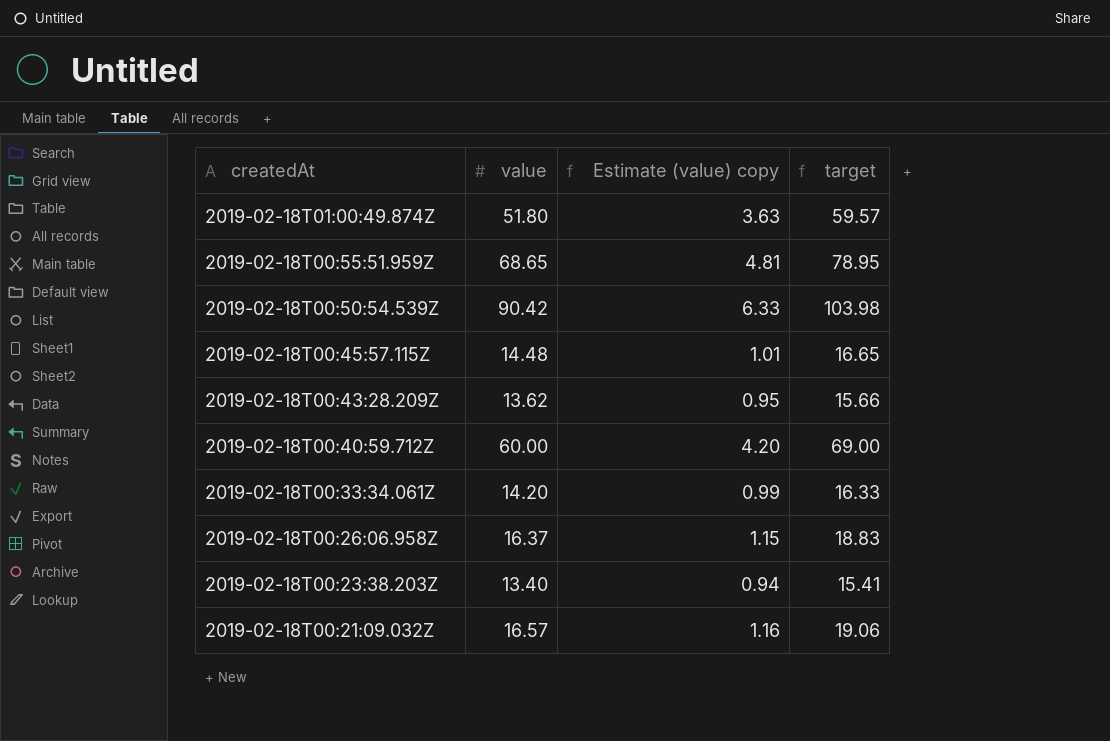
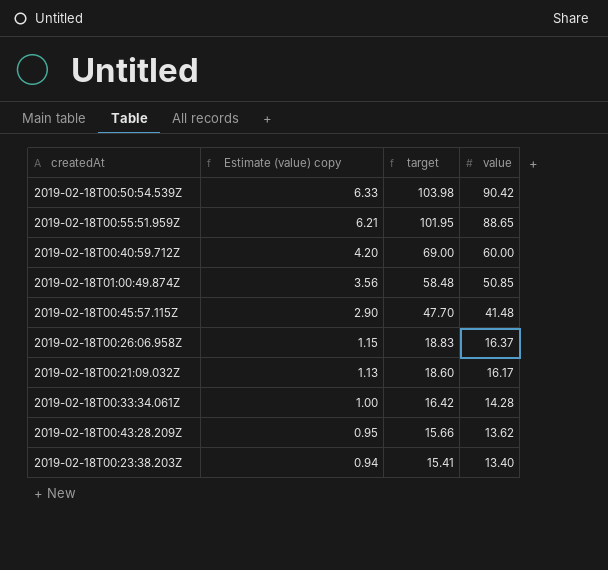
row order: createdAt descending -> Estimate (value) copy descending
column value | position: 2 -> 4
2019-02-18T00:55:51.959Z | Estimate (value) copy: 4.81 -> 6.21
2019-02-18T00:55:51.959Z | target: 78.95 -> 101.95
2019-02-18T00:55:51.959Z | value: 68.65 -> 88.65
2019-02-18T01:00:49.874Z | Estimate (value) copy: 3.63 -> 3.56
2019-02-18T01:00:49.874Z | target: 59.57 -> 58.48
2019-02-18T01:00:49.874Z | value: 51.80 -> 50.85
2019-02-18T00:45:57.115Z | Estimate (value) copy: 1.01 -> 2.90
2019-02-18T00:45:57.115Z | target: 16.65 -> 47.70
2019-02-18T00:45:57.115Z | value: 14.48 -> 41.48
2019-02-18T00:21:09.032Z | Estimate (value) copy: 1.16 -> 1.13
2019-02-18T00:21:09.032Z | target: 19.06 -> 18.60
2019-02-18T00:21:09.032Z | value: 16.57 -> 16.17
2019-02-18T00:33:34.061Z | Estimate (value) copy: 0.99 -> 1.00
2019-02-18T00:33:34.061Z | target: 16.33 -> 16.42
2019-02-18T00:33:34.061Z | value: 14.20 -> 14.28

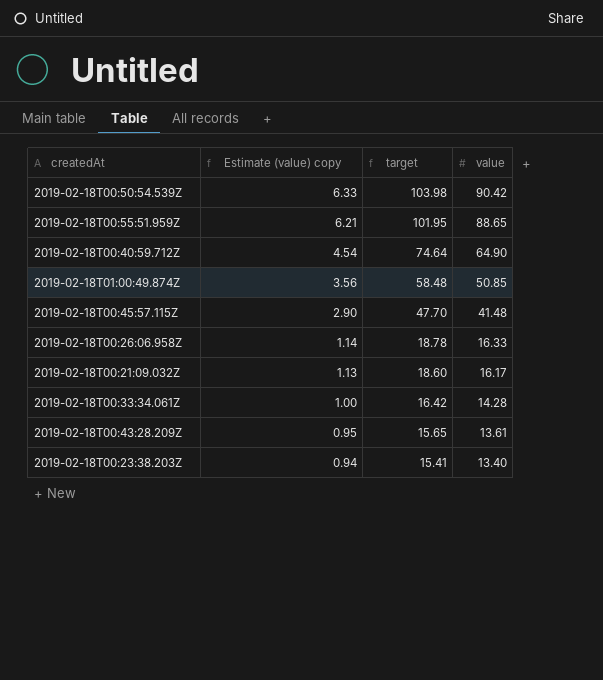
2019-02-18T00:40:59.712Z | Estimate (value) copy: 4.20 -> 4.54
2019-02-18T00:40:59.712Z | target: 69.00 -> 74.64
2019-02-18T00:40:59.712Z | value: 60.00 -> 64.90
2019-02-18T00:26:06.958Z | Estimate (value) copy: 1.15 -> 1.14
2019-02-18T00:26:06.958Z | target: 18.83 -> 18.78
2019-02-18T00:26:06.958Z | value: 16.37 -> 16.33
2019-02-18T00:43:28.209Z | target: 15.66 -> 15.65
2019-02-18T00:43:28.209Z | value: 13.62 -> 13.61

